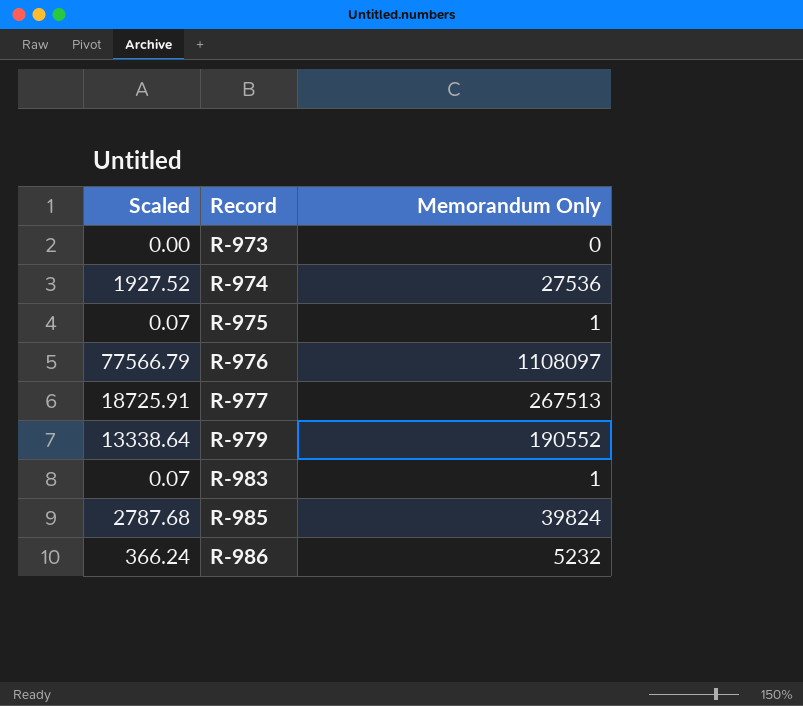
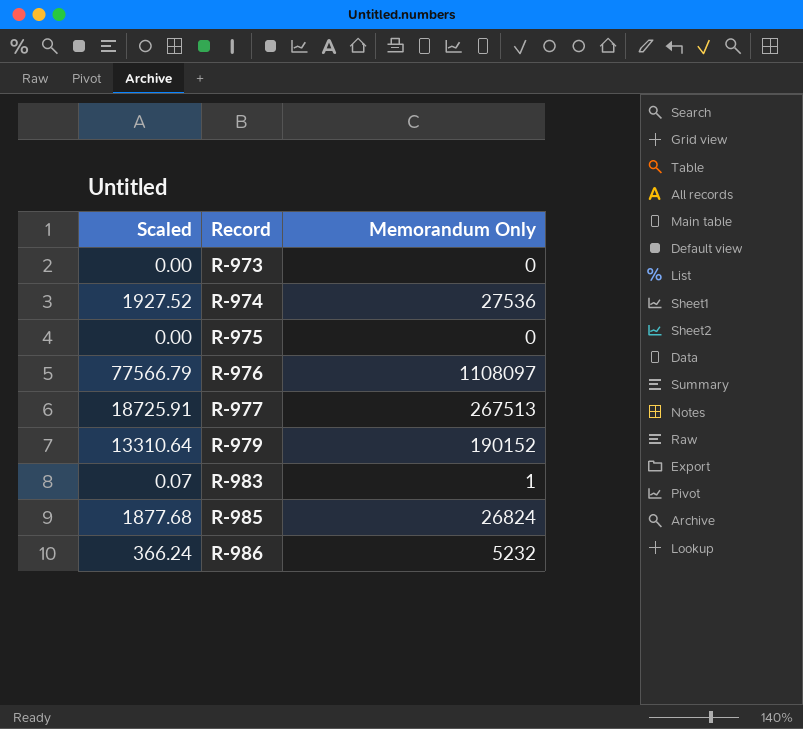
R-975 | Scaled: 0.07 -> 0.00
R-975 | Memorandum Only: 1 -> 0
R-979 | Scaled: 13338.64 -> 13310.64
R-979 | Memorandum Only: 190552 -> 190152
R-985 | Scaled: 2787.68 -> 1877.68
R-985 | Memorandum Only: 39824 -> 26824

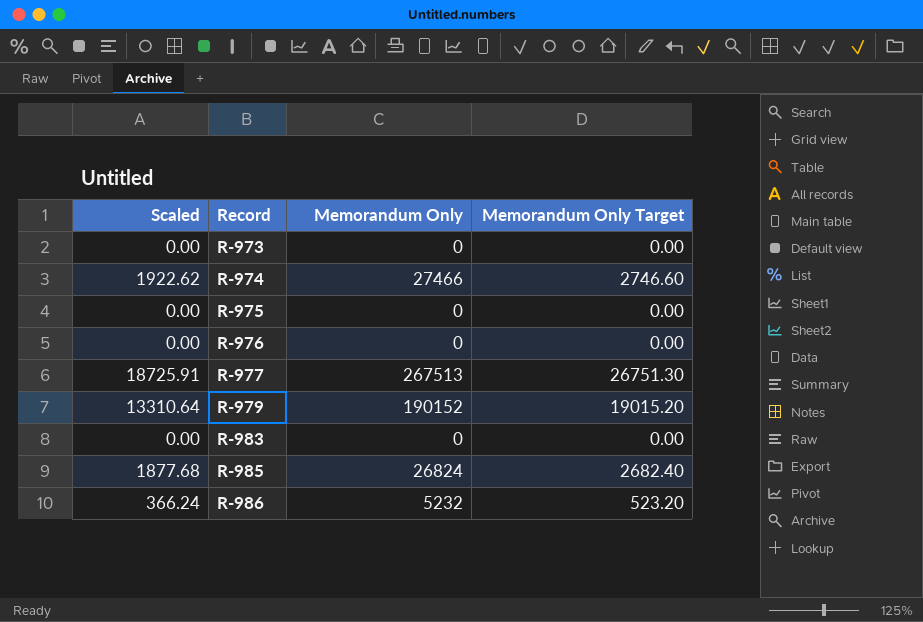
column Memorandum Only Target | formula: none -> [Memorandum Only] * 0.1
R-974 | Scaled: 1927.52 -> 1922.62
R-974 | Memorandum Only: 27536 -> 27466
R-976 | Scaled: 77566.79 -> 0.00
R-976 | Memorandum Only: 1108097 -> 0
R-983 | Scaled: 0.07 -> 0.00
R-983 | Memorandum Only: 1 -> 0

